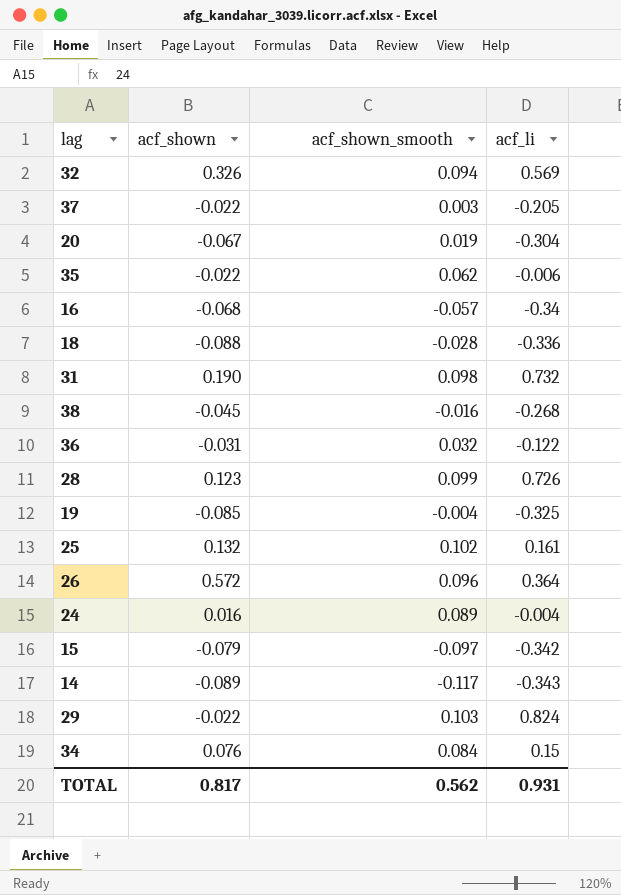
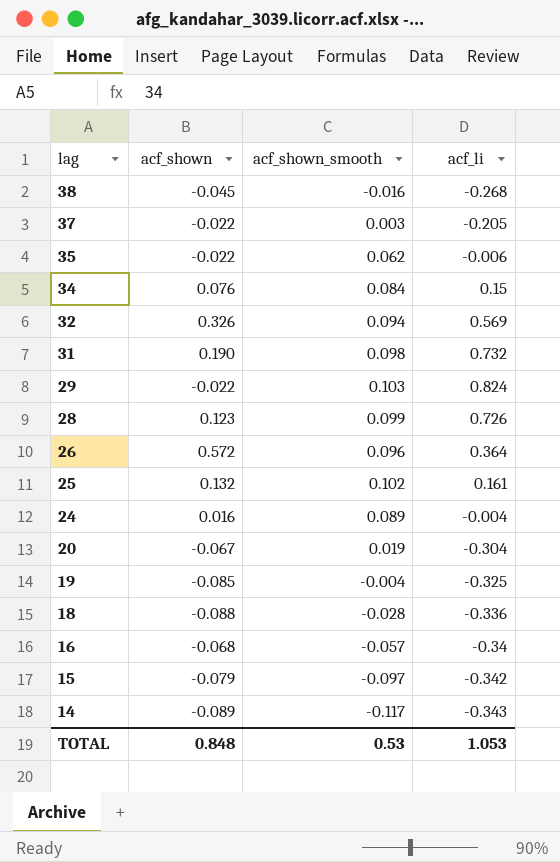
row order: none -> lag descending
row 36: -0.031 | 0.032 | -0.122 -> none
TOTAL | acf_shown: 0.817 -> 0.848
TOTAL | acf_shown_smooth: 0.562 -> 0.53
TOTAL | acf_li: 0.931 -> 1.053

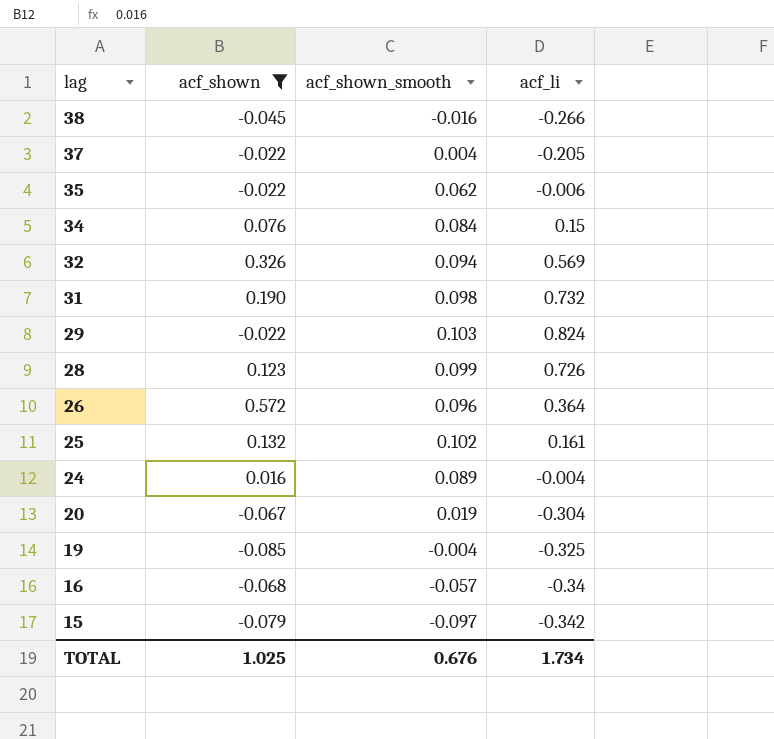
filter: none -> acf_shown >= -0.085
38 | acf_li: -0.268 -> -0.266
37 | acf_shown_smooth: 0.003 -> 0.004
TOTAL | acf_shown: 0.848 -> 1.025
TOTAL | acf_shown_smooth: 0.53 -> 0.676
TOTAL | acf_li: 1.053 -> 1.734

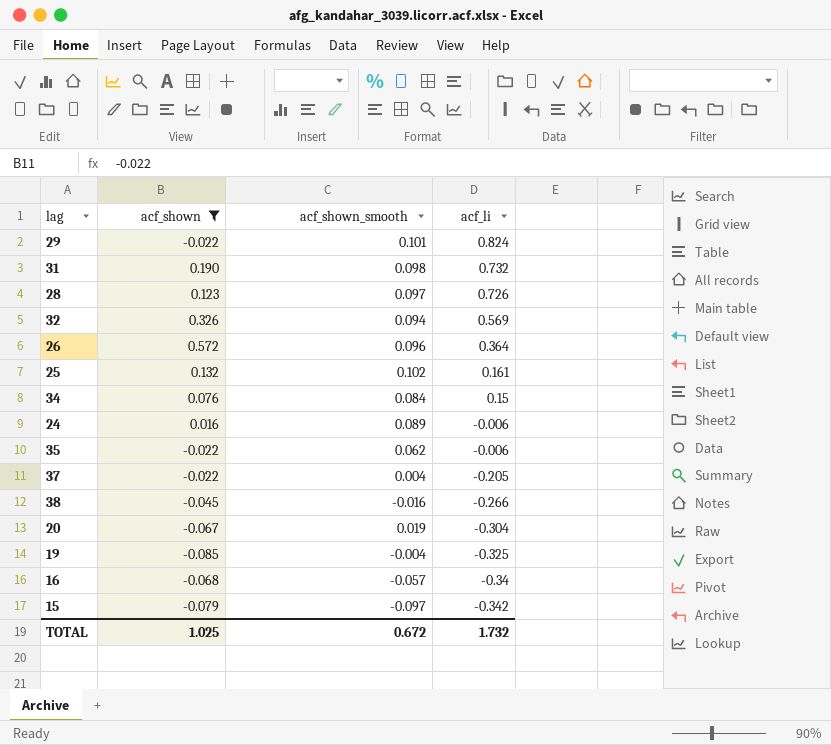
row order: lag descending -> acf_li descending
29 | acf_shown_smooth: 0.103 -> 0.101
28 | acf_shown_smooth: 0.099 -> 0.097
24 | acf_li: -0.004 -> -0.006
TOTAL | acf_shown_smooth: 0.676 -> 0.672
TOTAL | acf_li: 1.734 -> 1.732

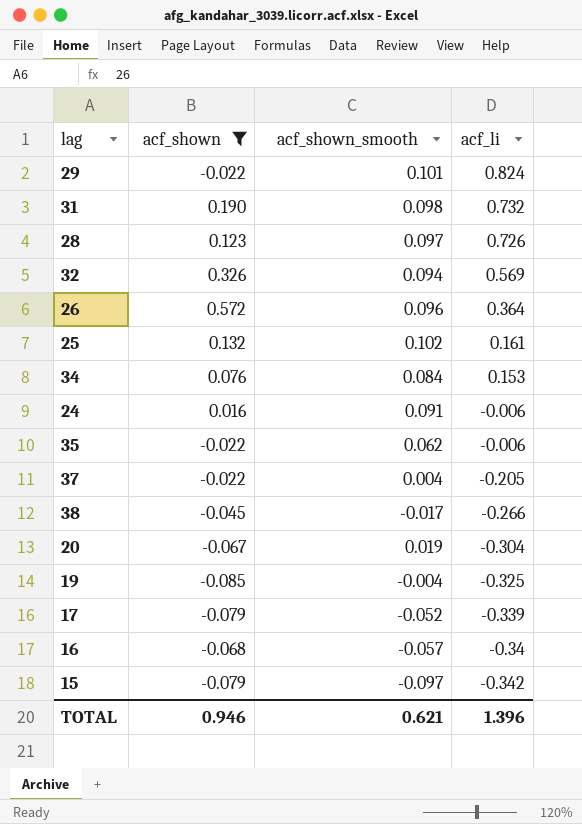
34 | acf_li: 0.15 -> 0.153
24 | acf_shown_smooth: 0.089 -> 0.091
38 | acf_shown_smooth: -0.016 -> -0.017
row 17: none -> -0.079 | -0.052 | -0.339
TOTAL | acf_shown: 1.025 -> 0.946
TOTAL | acf_shown_smooth: 0.672 -> 0.621
TOTAL | acf_li: 1.732 -> 1.396

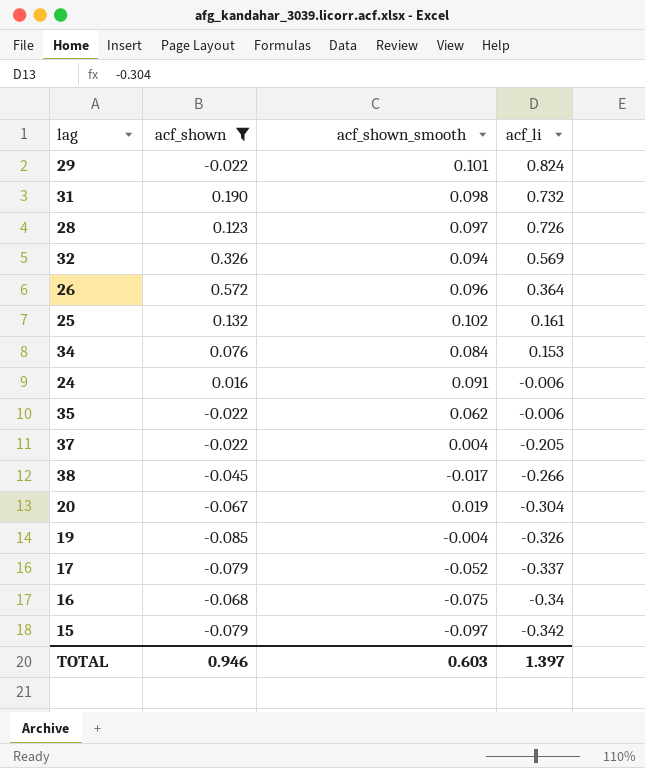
19 | acf_li: -0.325 -> -0.326
17 | acf_li: -0.339 -> -0.337
16 | acf_shown_smooth: -0.057 -> -0.075
TOTAL | acf_shown_smooth: 0.621 -> 0.603
TOTAL | acf_li: 1.396 -> 1.397

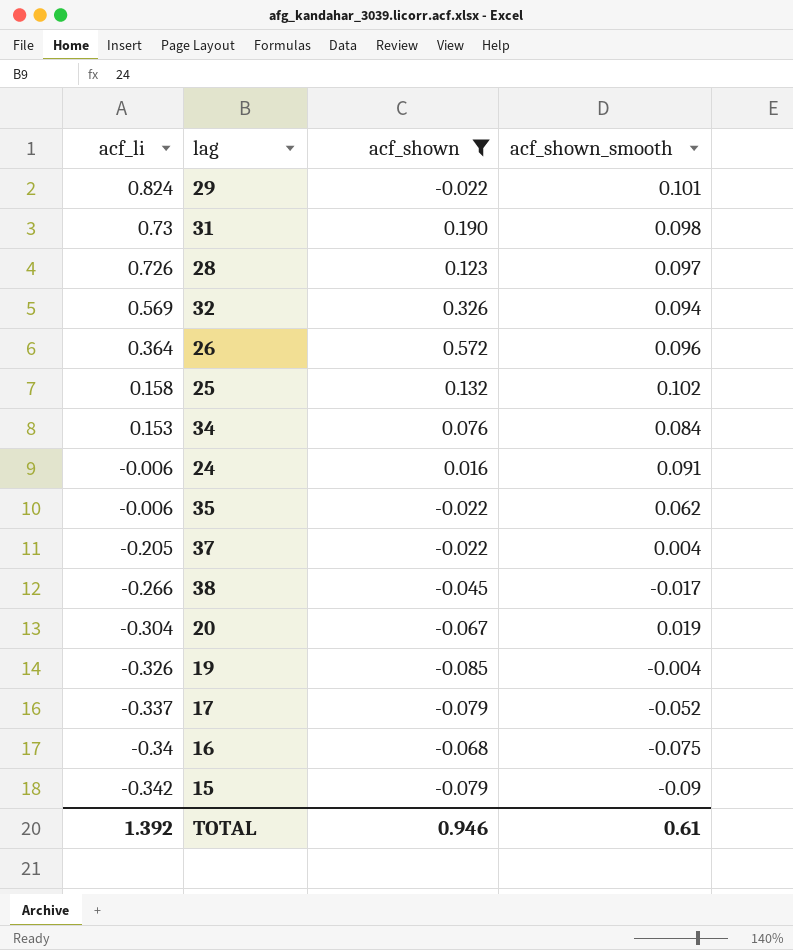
column acf_li | position: 4 -> 1
31 | acf_li: 0.732 -> 0.73
25 | acf_li: 0.161 -> 0.158
15 | acf_shown_smooth: -0.097 -> -0.09
TOTAL | acf_li: 1.397 -> 1.392
TOTAL | acf_shown_smooth: 0.603 -> 0.61

